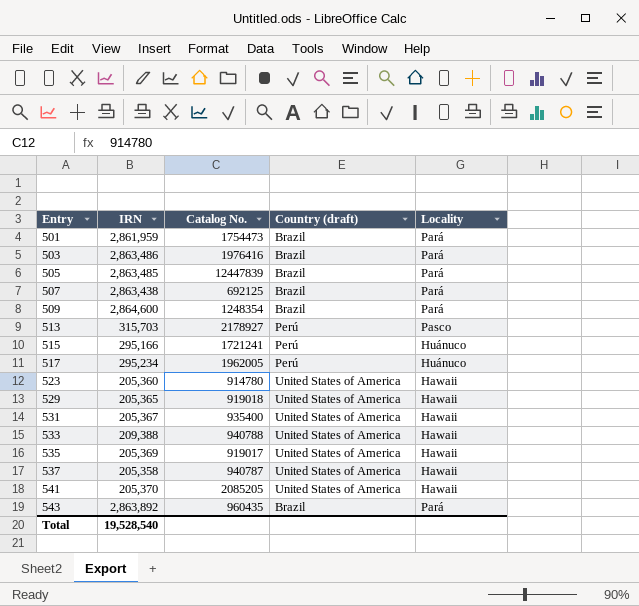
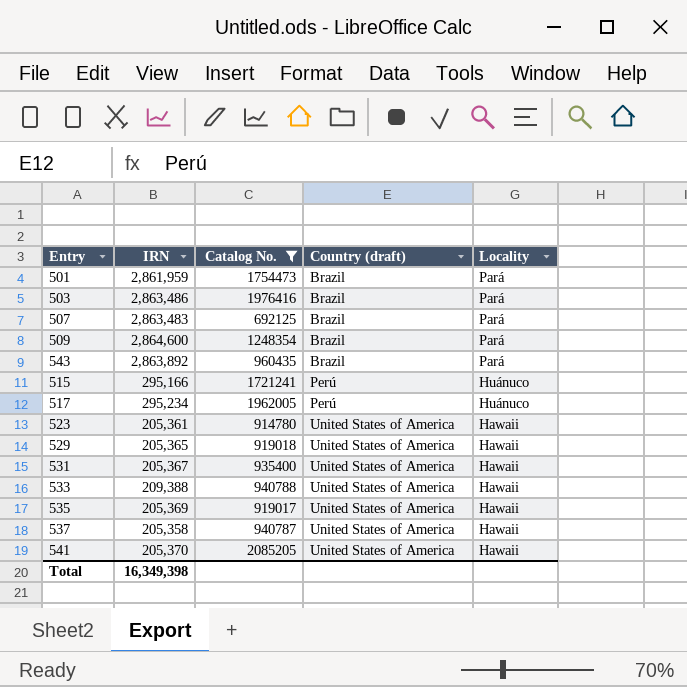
filter: none -> Catalog No. <= 2085205
row order: Entry ascending -> Country (draft) ascending
507 | IRN: 2,863,438 -> 2,863,483
523 | IRN: 205,360 -> 205,361
Total | IRN: 19,528,540 -> 16,349,398

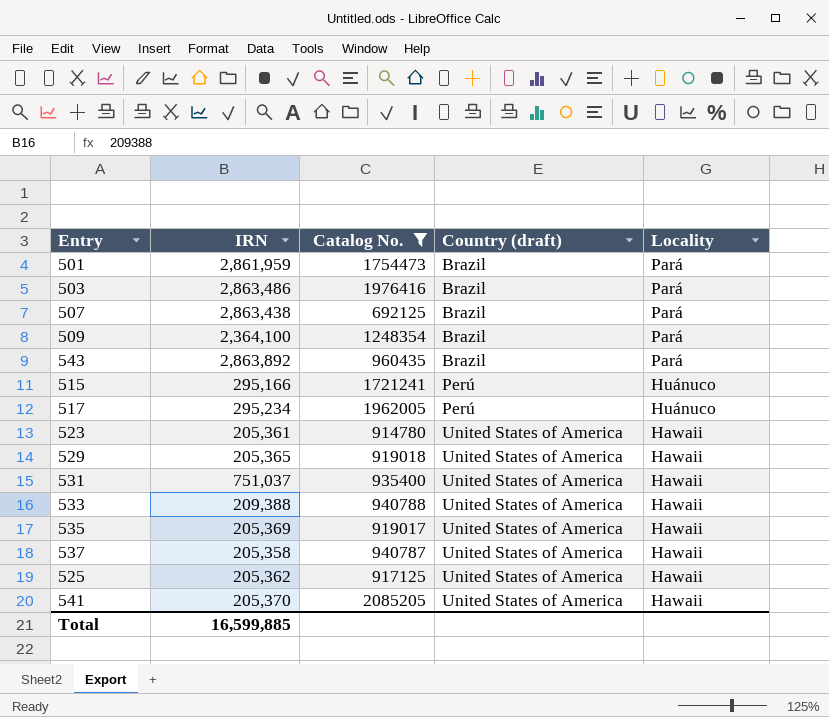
507 | IRN: 2,863,483 -> 2,863,438
509 | IRN: 2,864,600 -> 2,364,100
531 | IRN: 205,367 -> 751,037
row 525: none -> 205,362 | 917125 | United States of America | Hawaii
Total | IRN: 16,349,398 -> 16,599,885

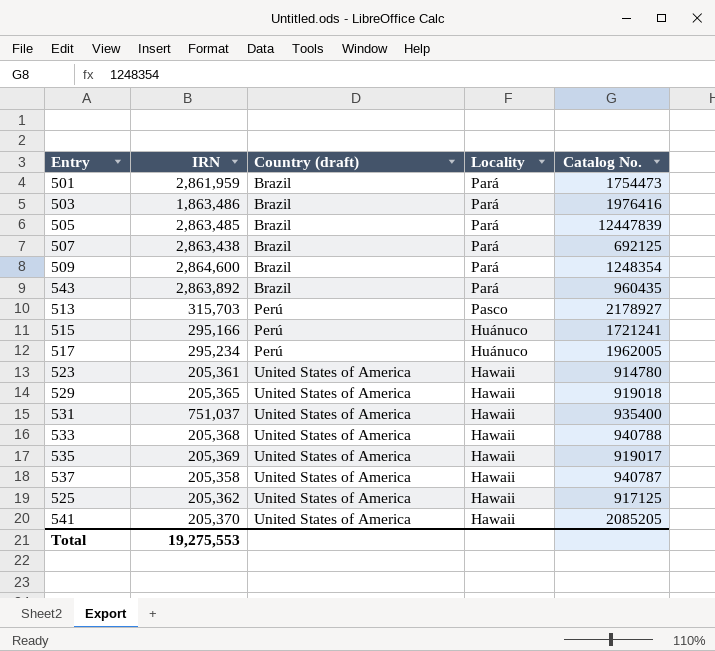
filter: Catalog No. <= 2085205 -> none
column Catalog No. | position: 3 -> 5
503 | IRN: 2,863,486 -> 1,863,486
509 | IRN: 2,364,100 -> 2,864,600
533 | IRN: 209,388 -> 205,368
Total | IRN: 16,599,885 -> 19,275,553

